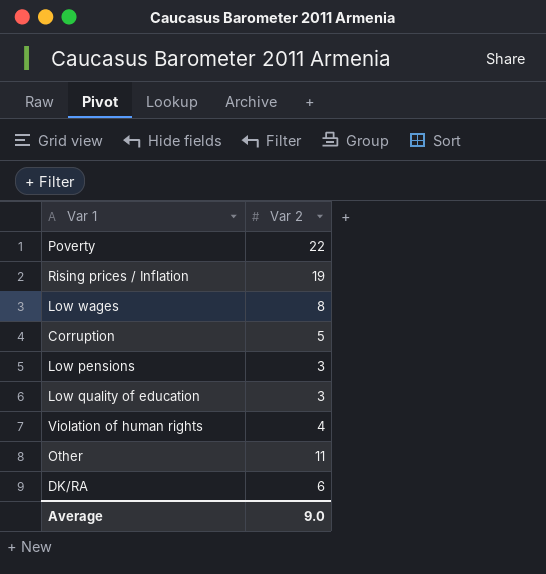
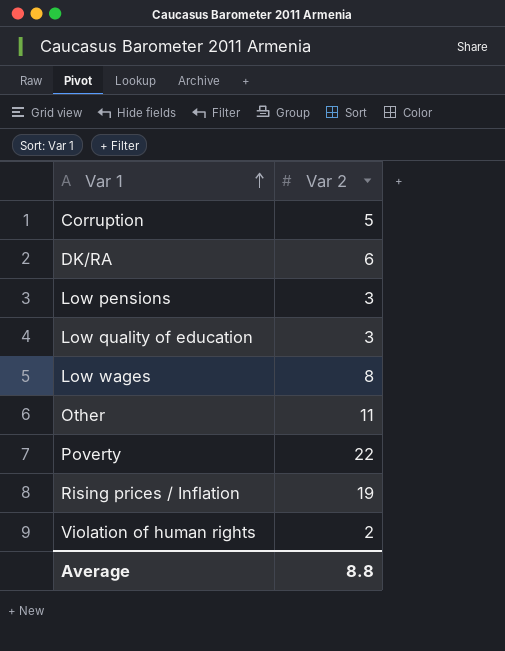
row order: none -> Var 1 ascending
Violation of human rights | Var 2: 4 -> 2
Average | Var 2: 9.0 -> 8.8

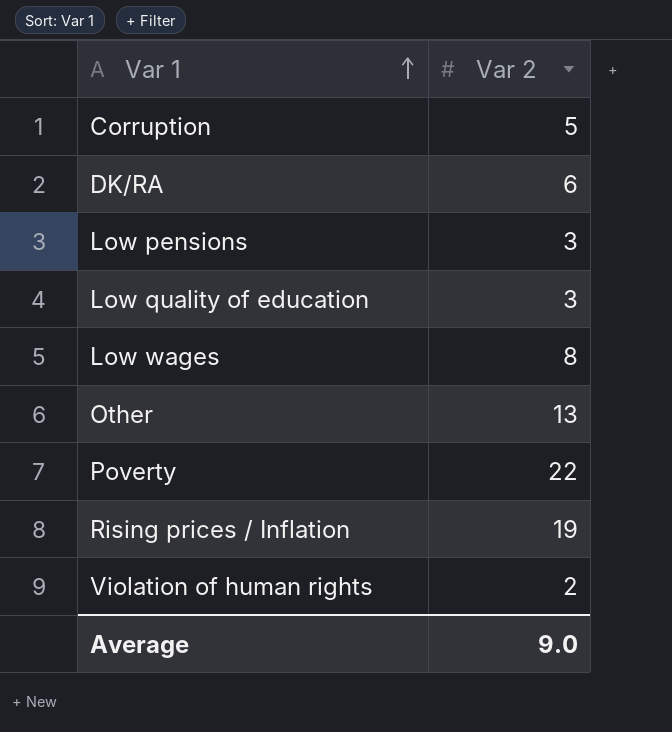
Other | Var 2: 11 -> 13
Average | Var 2: 8.8 -> 9.0

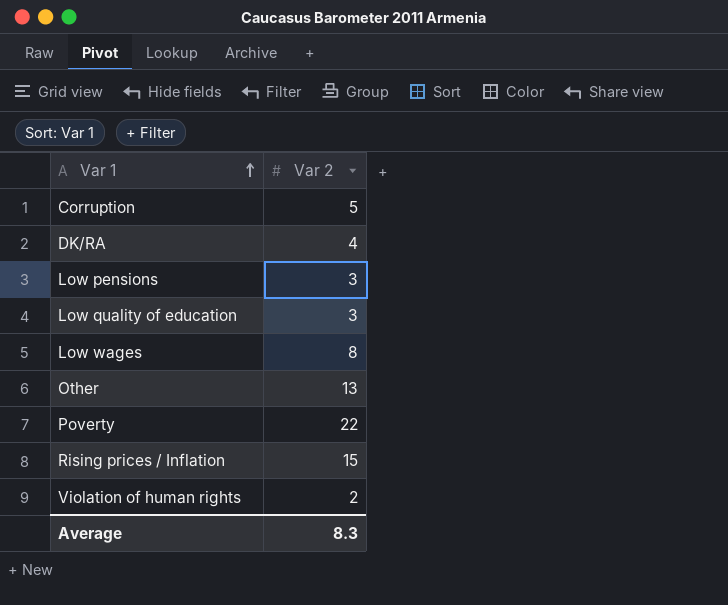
DK/RA | Var 2: 6 -> 4
Rising prices / Inflation | Var 2: 19 -> 15
Average | Var 2: 9.0 -> 8.3

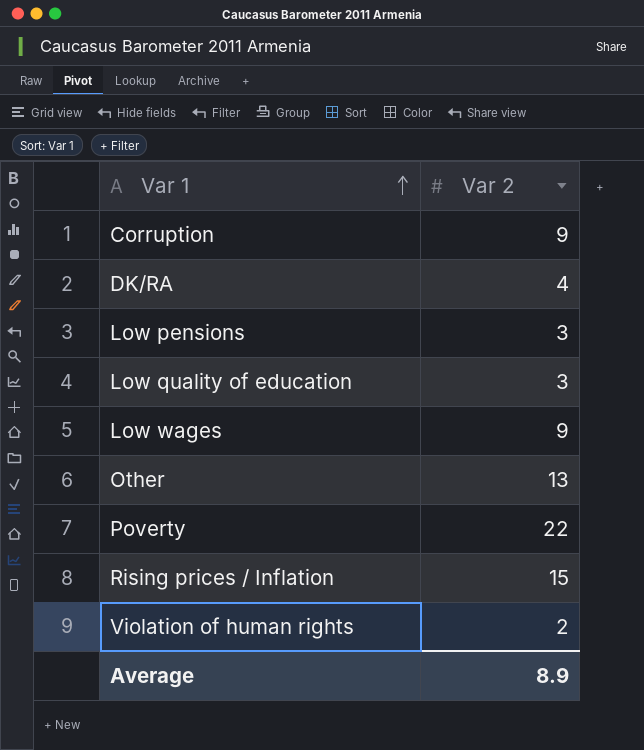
Corruption | Var 2: 5 -> 9
Low wages | Var 2: 8 -> 9
Average | Var 2: 8.3 -> 8.9

